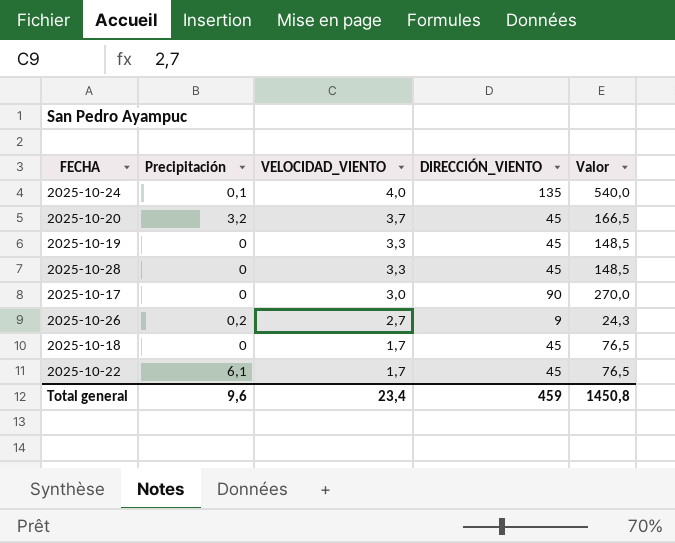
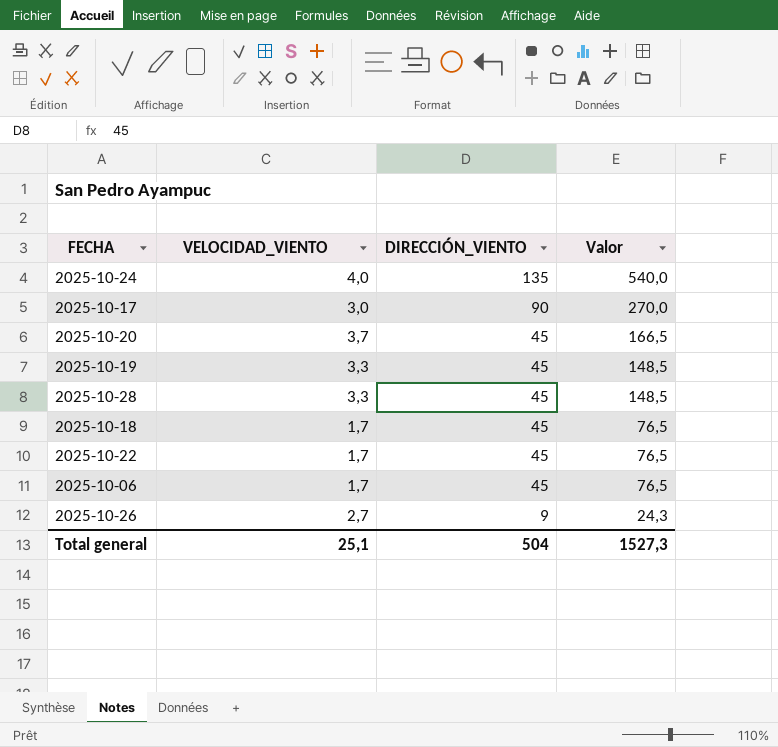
row order: VELOCIDAD_VIENTO descending -> DIRECCIÓN_VIENTO descending
column Precipitación | position: 2 -> none
row 2025-10-06: none -> 1,7 | 45 | 76,5
Total general | VELOCIDAD_VIENTO: 23,4 -> 25,1
Total general | DIRECCIÓN_VIENTO: 459 -> 504
Total general | Valor: 1450,8 -> 1527,3

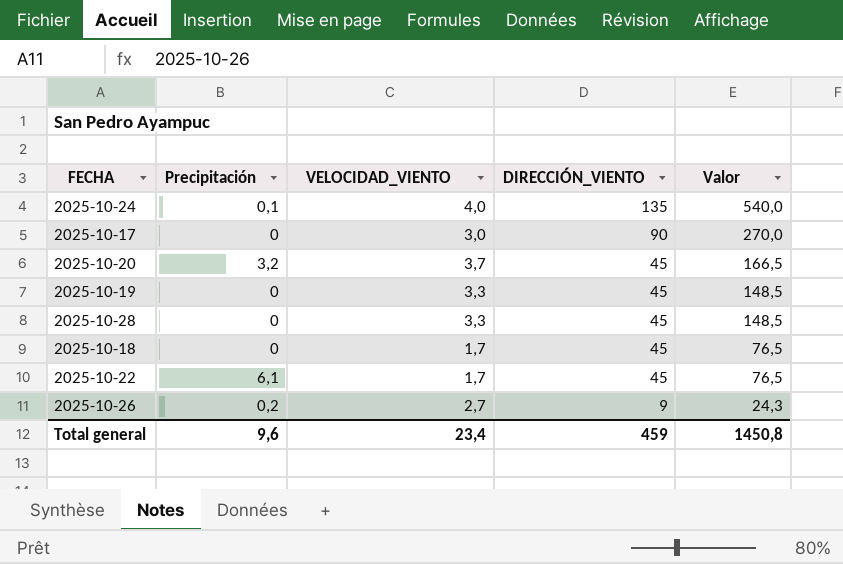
column Precipitación | position: none -> 2
row 2025-10-06: 1,7 | 45 | 76,5 -> none
Total general | VELOCIDAD_VIENTO: 25,1 -> 23,4
Total general | DIRECCIÓN_VIENTO: 504 -> 459
Total general | Valor: 1527,3 -> 1450,8

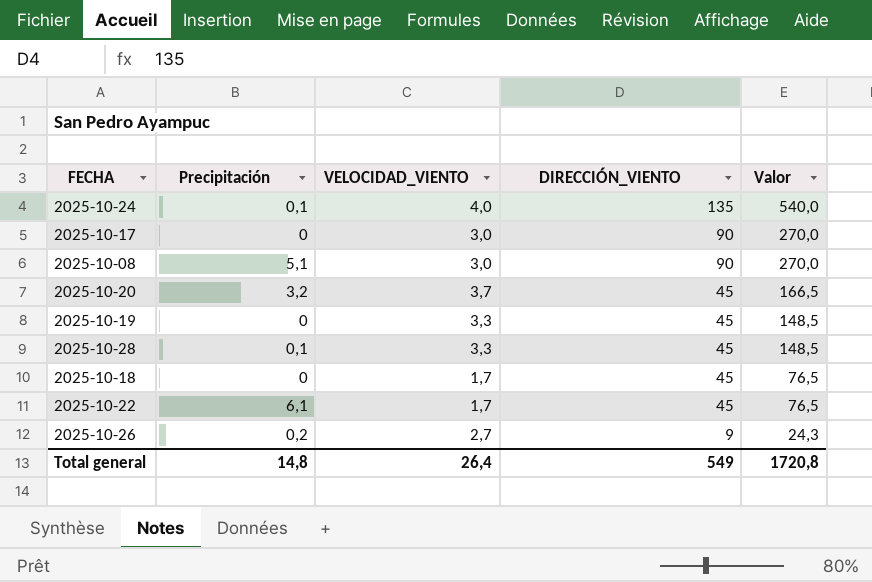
row 2025-10-08: none -> 5,1 | 3,0 | 90 | 270,0
2025-10-28 | Precipitación: 0 -> 0,1
Total general | Precipitación: 9,6 -> 14,8
Total general | VELOCIDAD_VIENTO: 23,4 -> 26,4
Total general | DIRECCIÓN_VIENTO: 459 -> 549
Total general | Valor: 1450,8 -> 1720,8

